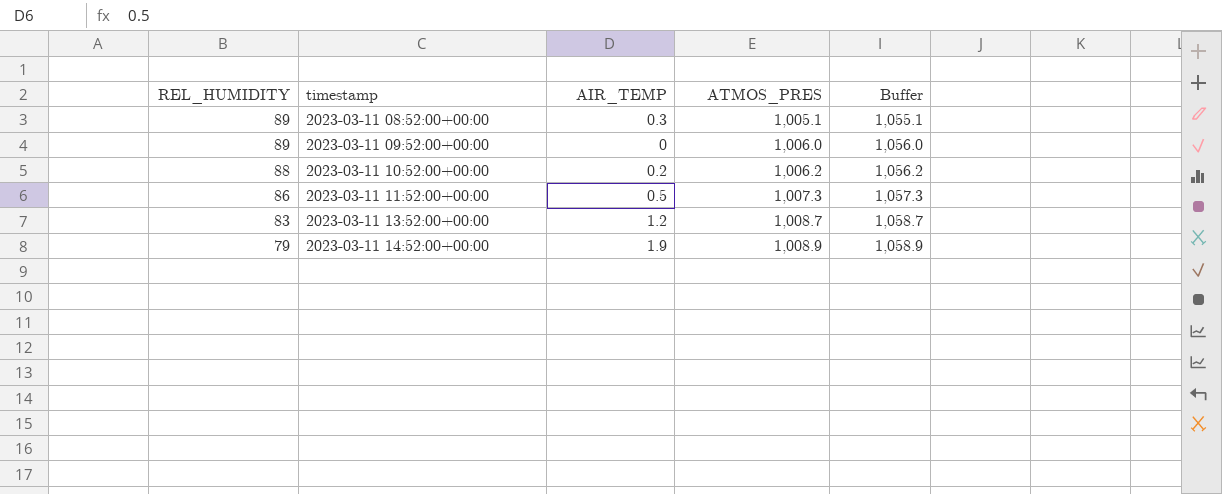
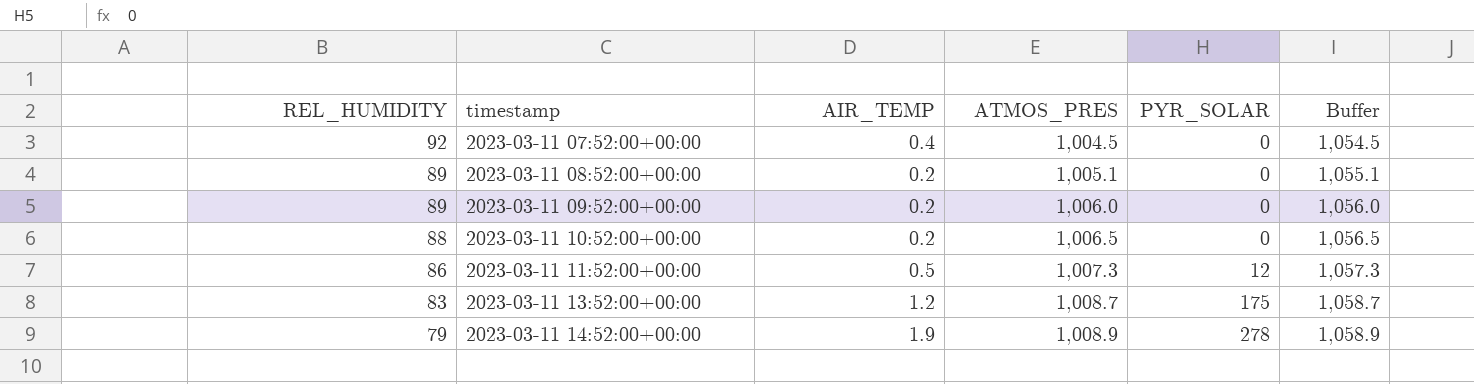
column PYR_SOLAR | position: none -> 5
row 2023-03-11 07:52:00+00:00: none -> 92 | 0.4 | 1,004.5 | 0 | 1,054.5
2023-03-11 08:52:00+00:00 | AIR_TEMP: 0.3 -> 0.2
2023-03-11 09:52:00+00:00 | AIR_TEMP: 0 -> 0.2
2023-03-11 10:52:00+00:00 | ATMOS_PRES: 1,006.2 -> 1,006.5
2023-03-11 10:52:00+00:00 | Buffer: 1,056.2 -> 1,056.5

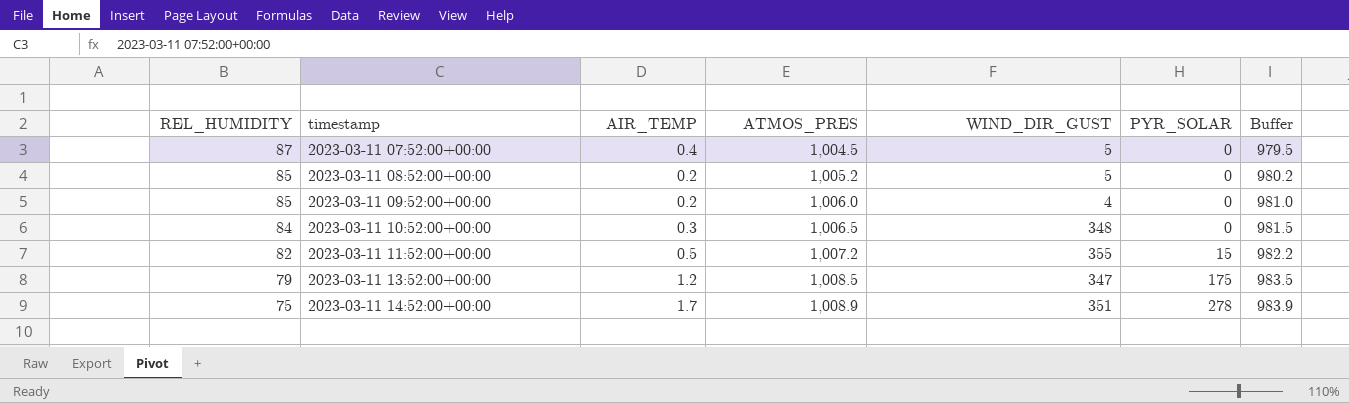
column WIND_DIR_GUST | position: none -> 5
column Buffer | formula: [ATMOS_PRES] + 50 -> [ATMOS_PRES] - 25
2023-03-11 07:52:00+00:00 | REL_HUMIDITY: 92 -> 87
2023-03-11 08:52:00+00:00 | REL_HUMIDITY: 89 -> 85
2023-03-11 08:52:00+00:00 | ATMOS_PRES: 1,005.1 -> 1,005.2
2023-03-11 09:52:00+00:00 | REL_HUMIDITY: 89 -> 85
2023-03-11 10:52:00+00:00 | REL_HUMIDITY: 88 -> 84
2023-03-11 10:52:00+00:00 | AIR_TEMP: 0.2 -> 0.3
2023-03-11 11:52:00+00:00 | REL_HUMIDITY: 86 -> 82
2023-03-11 11:52:00+00:00 | ATMOS_PRES: 1,007.3 -> 1,007.2
2023-03-11 11:52:00+00:00 | PYR_SOLAR: 12 -> 15
2023-03-11 13:52:00+00:00 | REL_HUMIDITY: 83 -> 79
2023-03-11 13:52:00+00:00 | ATMOS_PRES: 1,008.7 -> 1,008.5
2023-03-11 14:52:00+00:00 | REL_HUMIDITY: 79 -> 75
2023-03-11 14:52:00+00:00 | AIR_TEMP: 1.9 -> 1.7

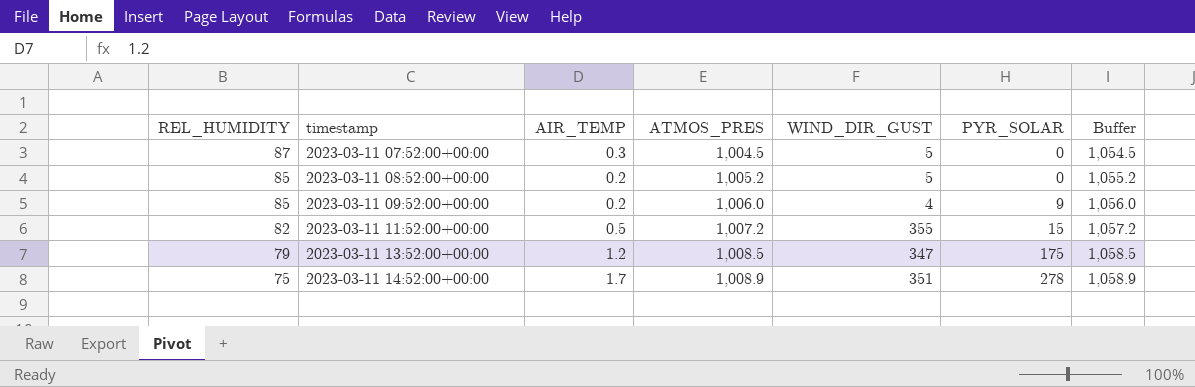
column Buffer | formula: [ATMOS_PRES] - 25 -> [ATMOS_PRES] + 50
row 2023-03-11 10:52:00+00:00: 84 | 0.3 | 1,006.5 | 348 | 0 | 981.5 -> none
2023-03-11 07:52:00+00:00 | AIR_TEMP: 0.4 -> 0.3
2023-03-11 09:52:00+00:00 | PYR_SOLAR: 0 -> 9

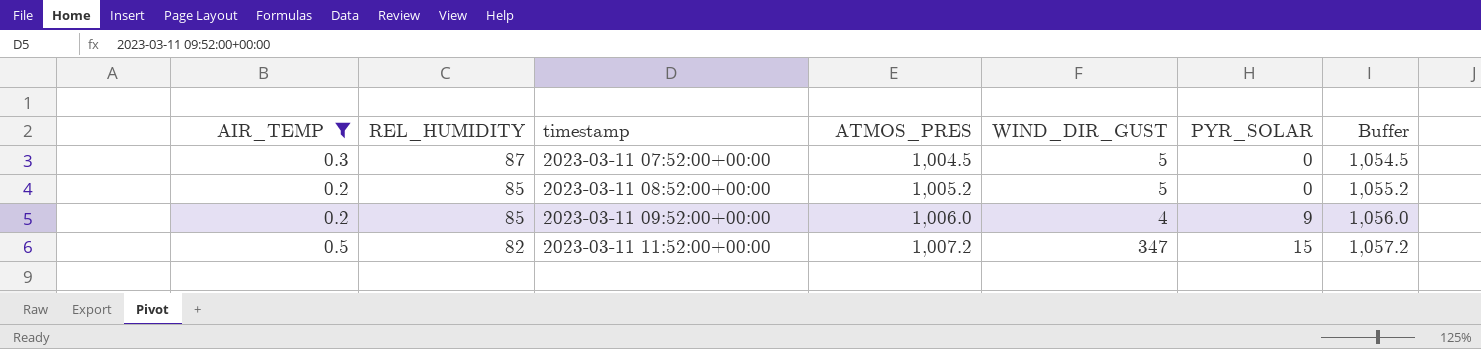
filter: none -> AIR_TEMP <= 0.5
column AIR_TEMP | position: 3 -> 1
2023-03-11 11:52:00+00:00 | WIND_DIR_GUST: 355 -> 347

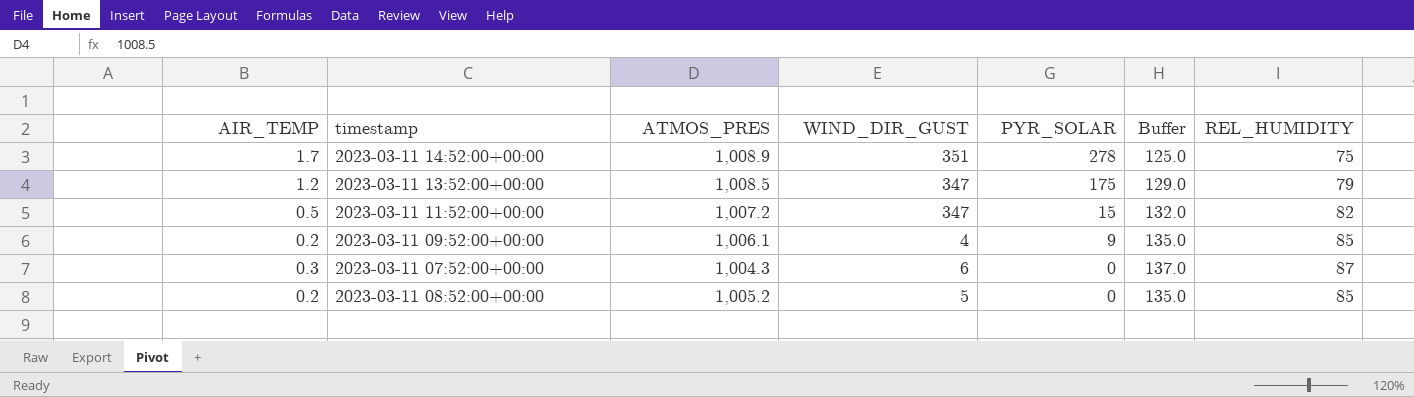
filter: AIR_TEMP <= 0.5 -> none
row order: REL_HUMIDITY descending -> PYR_SOLAR descending
column Buffer | formula: [ATMOS_PRES] + 50 -> [REL_HUMIDITY] + 50
column REL_HUMIDITY | position: 2 -> 7
2023-03-11 09:52:00+00:00 | ATMOS_PRES: 1,006.0 -> 1,006.1
2023-03-11 07:52:00+00:00 | ATMOS_PRES: 1,004.5 -> 1,004.3
2023-03-11 07:52:00+00:00 | WIND_DIR_GUST: 5 -> 6

